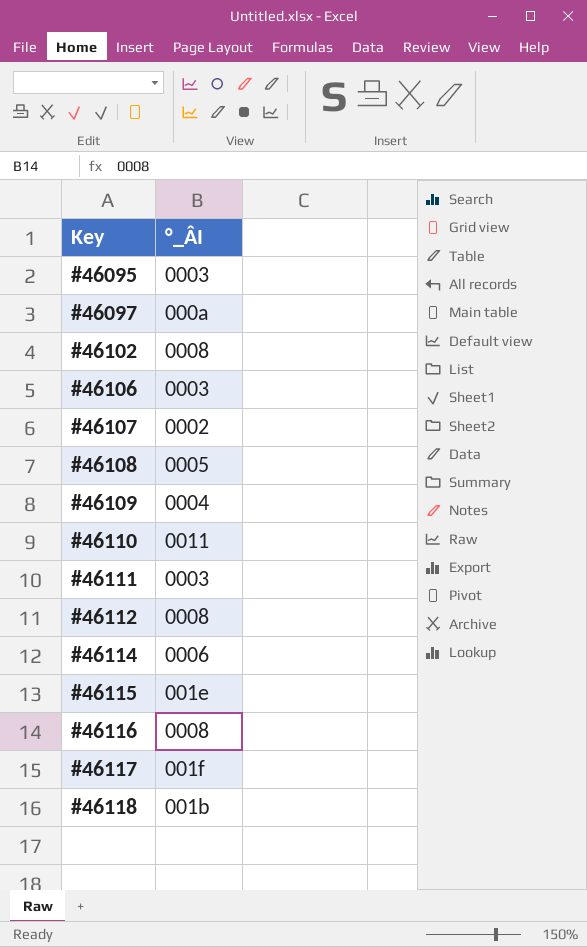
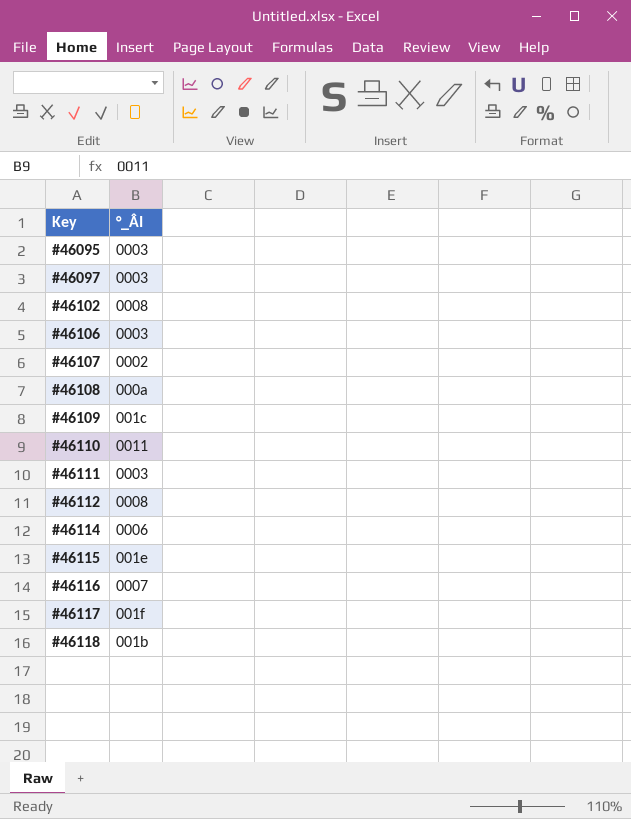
#46097 | °_ÂI: 000a -> 0003
#46108 | °_ÂI: 0005 -> 000a
#46109 | °_ÂI: 0004 -> 001c
#46116 | °_ÂI: 0008 -> 0007

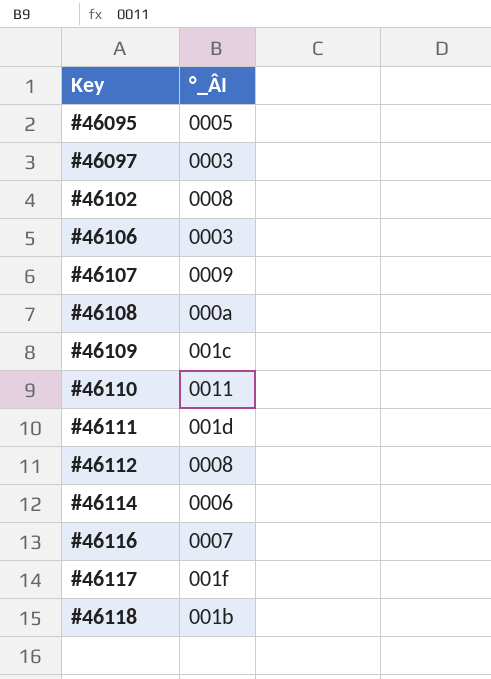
row #46115: 001e -> none
#46095 | °_ÂI: 0003 -> 0005
#46107 | °_ÂI: 0002 -> 0009
#46111 | °_ÂI: 0003 -> 001d

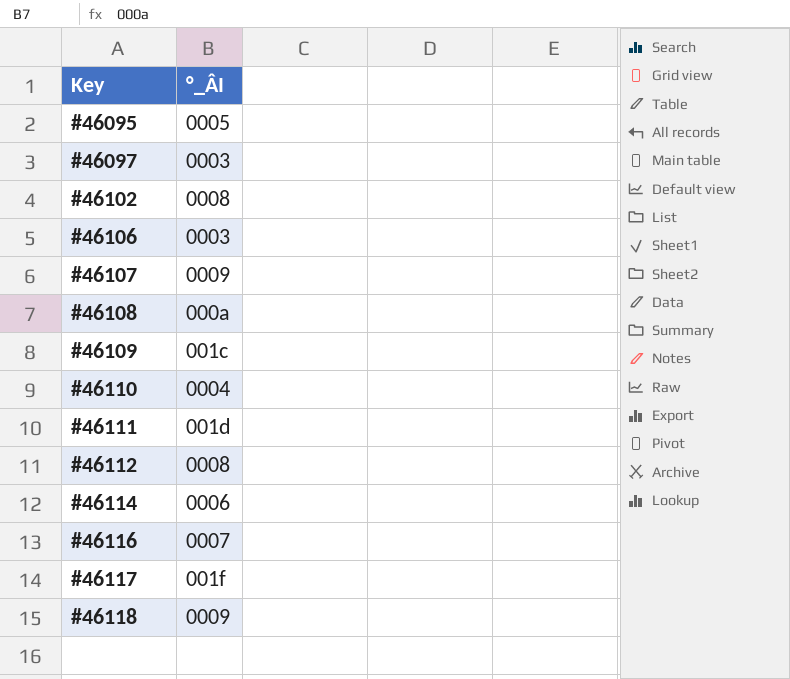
#46110 | °_ÂI: 0011 -> 0004
#46118 | °_ÂI: 001b -> 0009

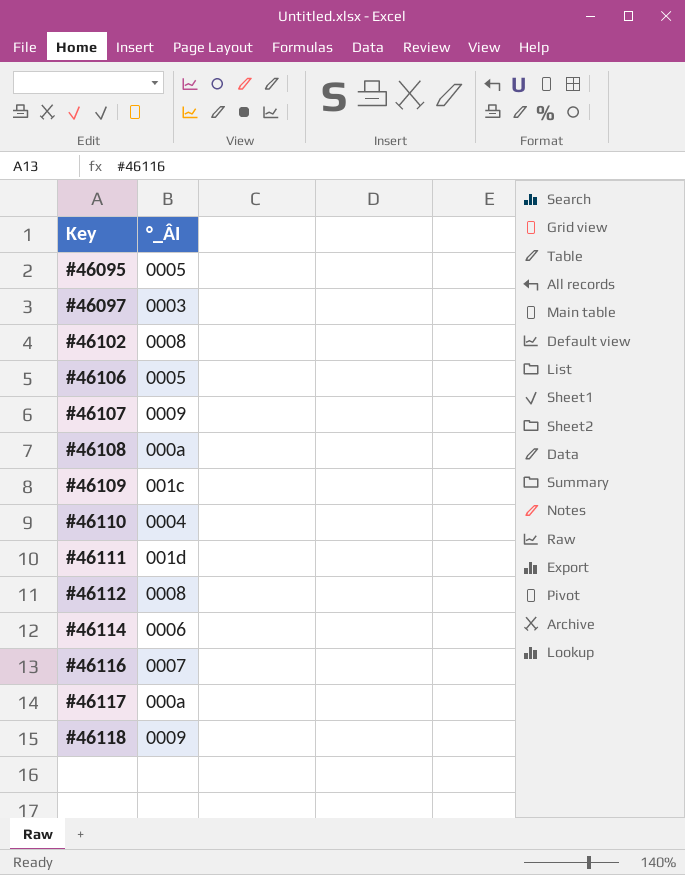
#46106 | °_ÂI: 0003 -> 0005
#46117 | °_ÂI: 001f -> 000a

